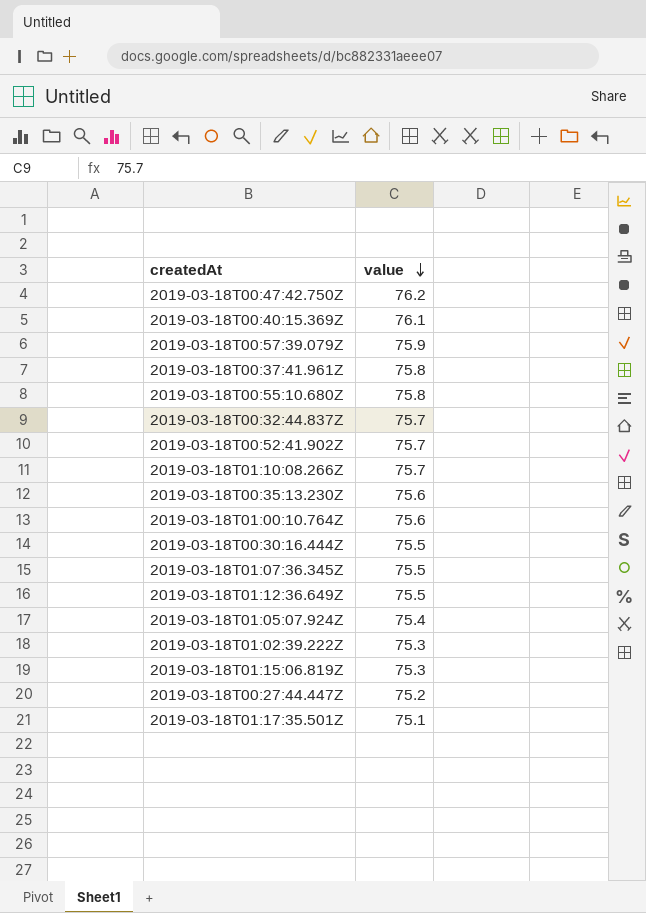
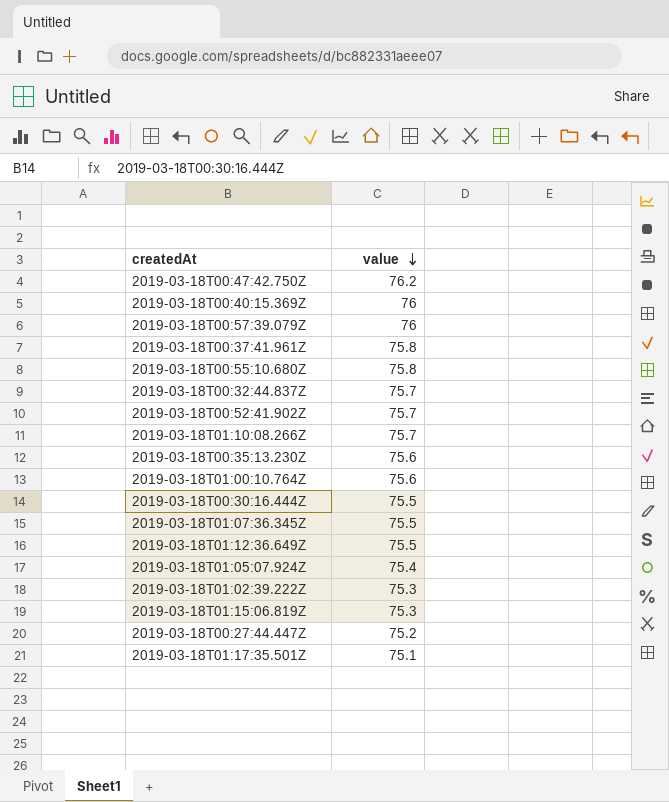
2019-03-18T00:40:15.369Z | value: 76.1 -> 76
2019-03-18T00:57:39.079Z | value: 75.9 -> 76

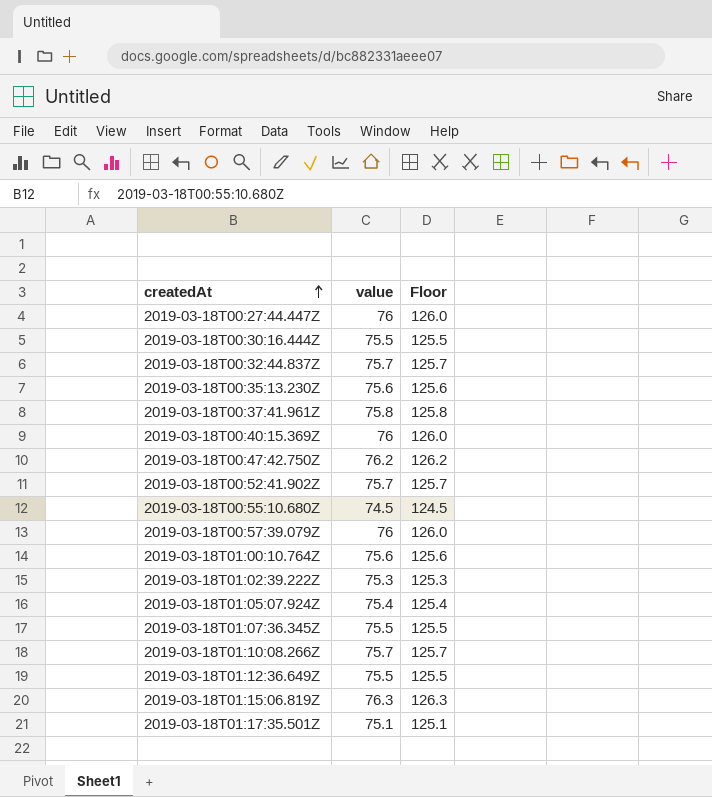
row order: value descending -> createdAt ascending
column Floor | formula: none -> [value] + 50
2019-03-18T00:27:44.447Z | value: 75.2 -> 76
2019-03-18T00:55:10.680Z | value: 75.8 -> 74.5
2019-03-18T01:15:06.819Z | value: 75.3 -> 76.3

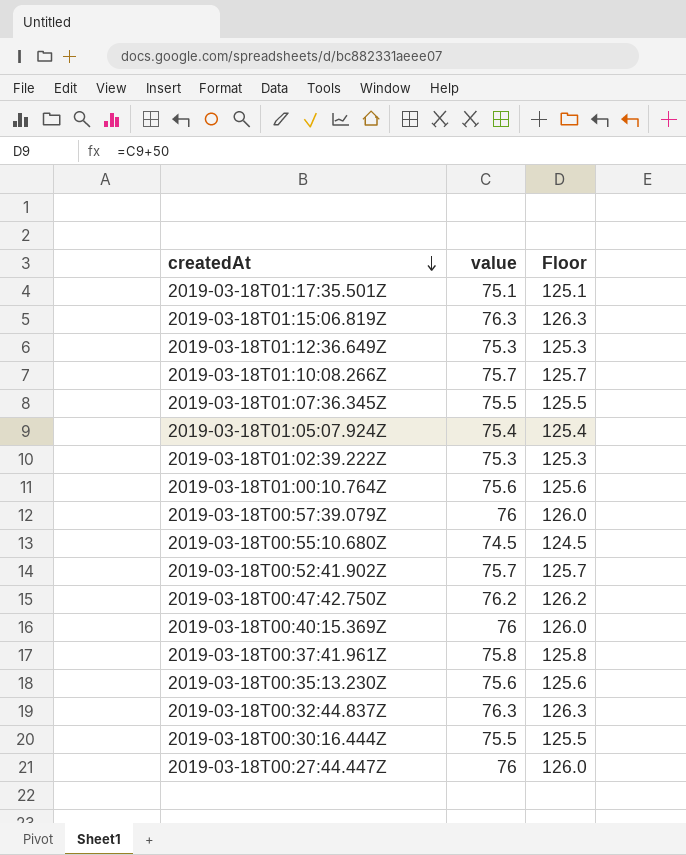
row order: createdAt ascending -> createdAt descending
2019-03-18T01:12:36.649Z | value: 75.5 -> 75.3
2019-03-18T01:12:36.649Z | Floor: 125.5 -> 125.3
2019-03-18T00:32:44.837Z | value: 75.7 -> 76.3
2019-03-18T00:32:44.837Z | Floor: 125.7 -> 126.3

